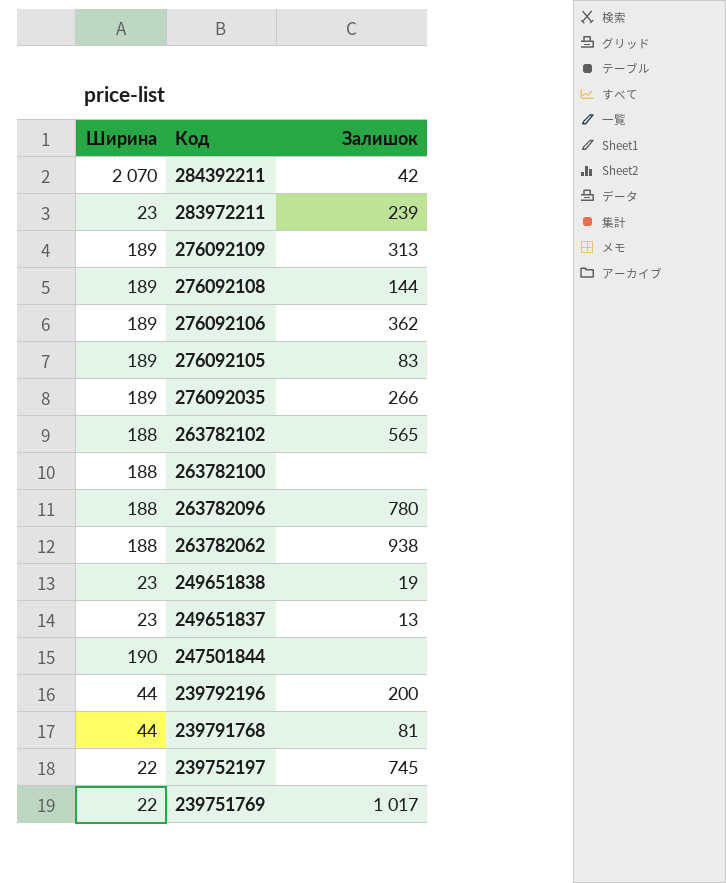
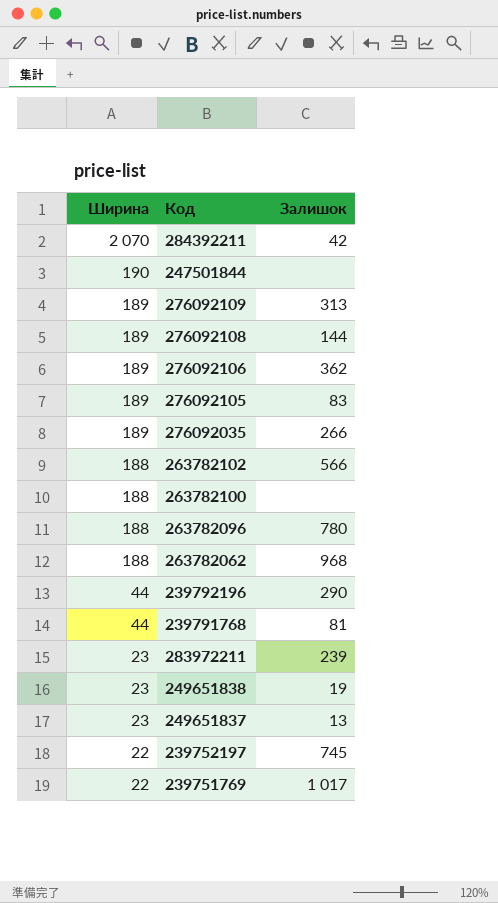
row order: Код descending -> Ширина descending
263782102 | Залишок: 565 -> 566
263782062 | Залишок: 938 -> 968
239792196 | Залишок: 200 -> 290

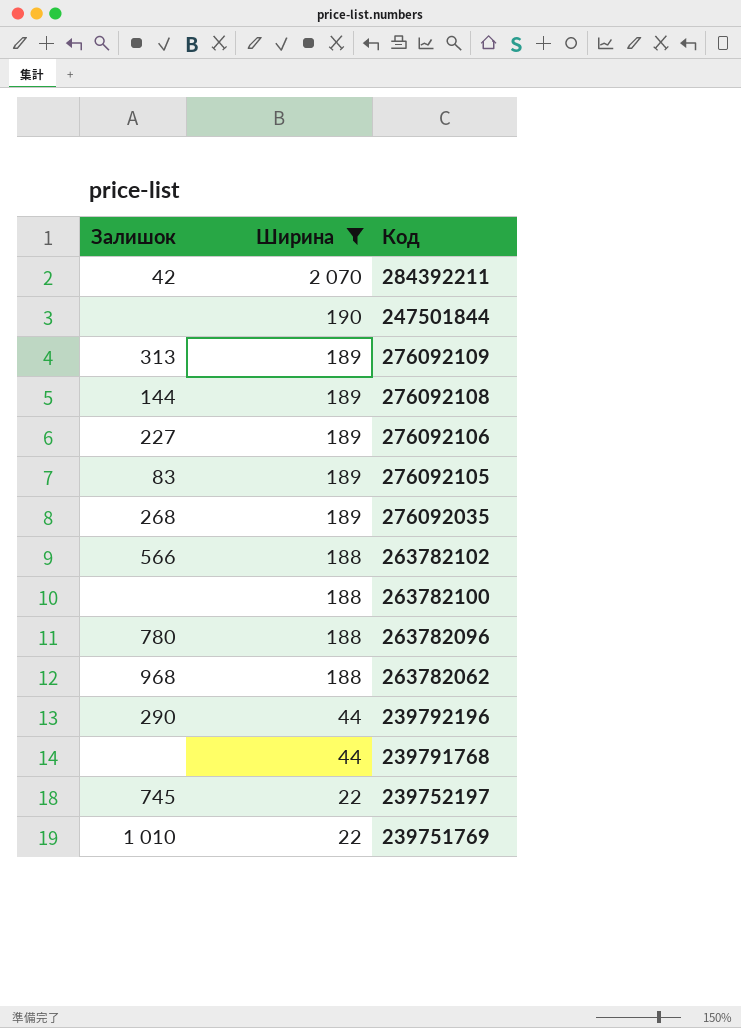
filter: none -> Ширина != 23
column Залишок | position: 3 -> 1
276092106 | Залишок: 362 -> 227
276092035 | Залишок: 266 -> 268
239791768 | Залишок: 81 -> none
239751769 | Залишок: 1 017 -> 1 010

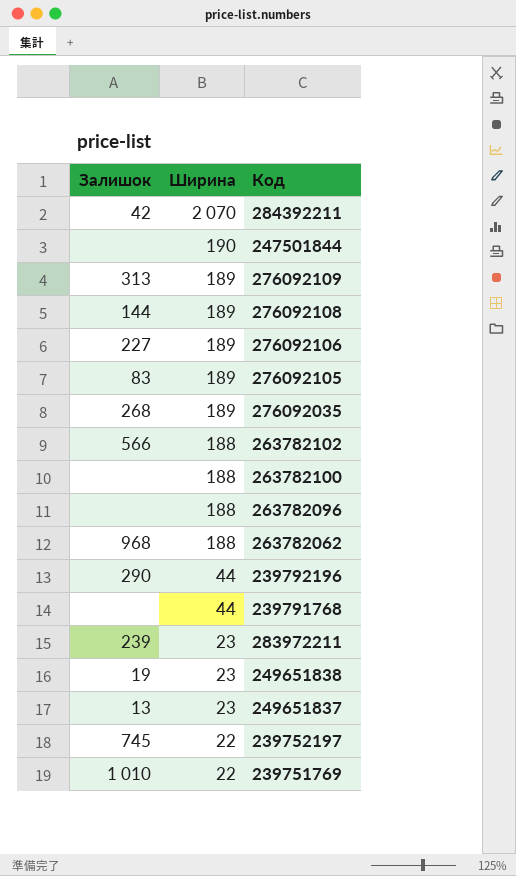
filter: Ширина != 23 -> none
263782096 | Залишок: 780 -> none

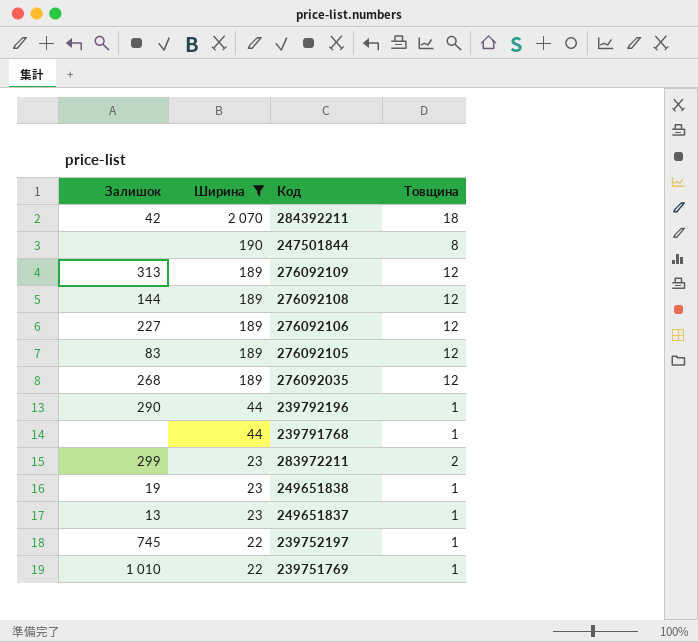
filter: none -> Ширина != 188
column Товщина | position: none -> 4
283972211 | Залишок: 239 -> 299

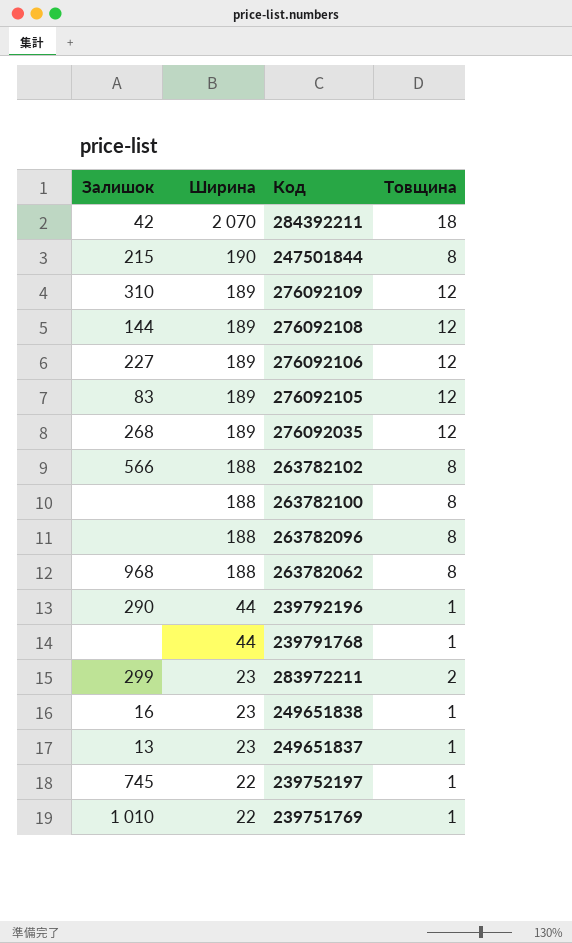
filter: Ширина != 188 -> none
247501844 | Залишок: none -> 215
276092109 | Залишок: 313 -> 310
249651838 | Залишок: 19 -> 16

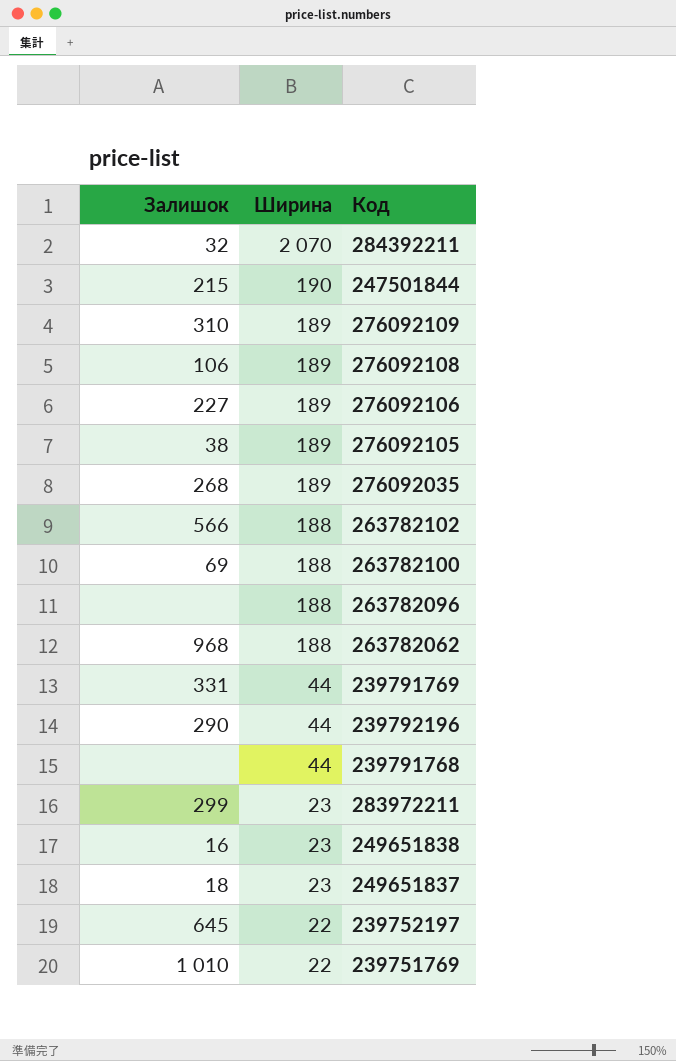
column Товщина | position: 4 -> none
284392211 | Залишок: 42 -> 32
276092108 | Залишок: 144 -> 106
276092105 | Залишок: 83 -> 38
263782100 | Залишок: none -> 69
row 239791769: none -> 331 | 44
249651837 | Залишок: 13 -> 18
239752197 | Залишок: 745 -> 645

